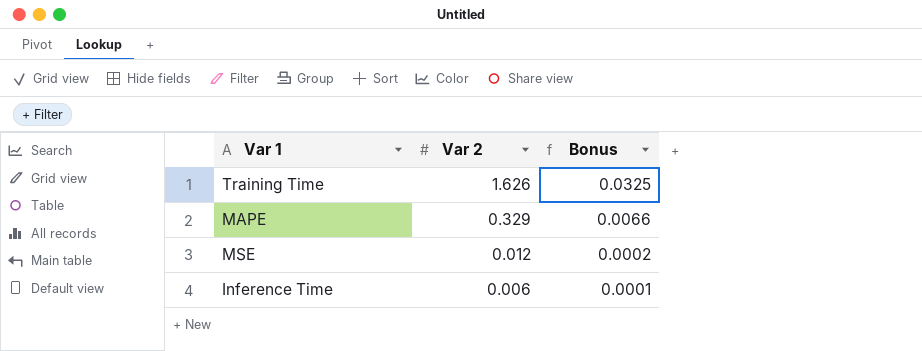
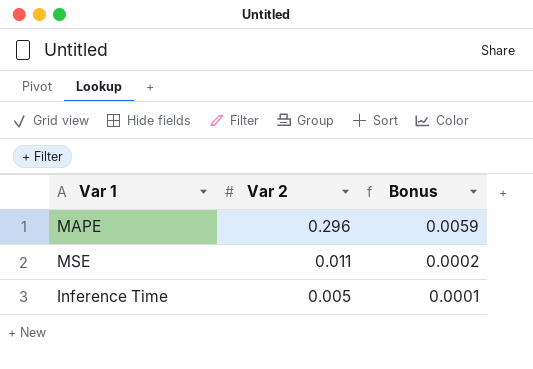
row Training Time: 1.626 | 0.0325 -> none
MAPE | Var 2: 0.329 -> 0.296
MAPE | Bonus: 0.0066 -> 0.0059
MSE | Var 2: 0.012 -> 0.011
Inference Time | Var 2: 0.006 -> 0.005

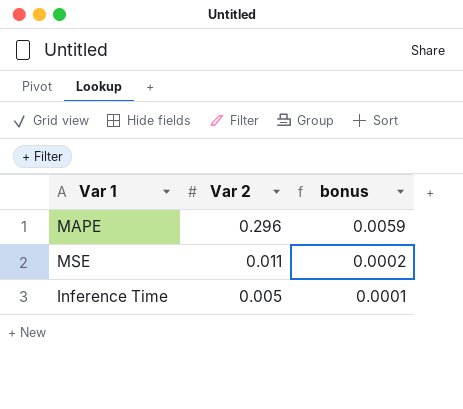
column name: Bonus -> bonus

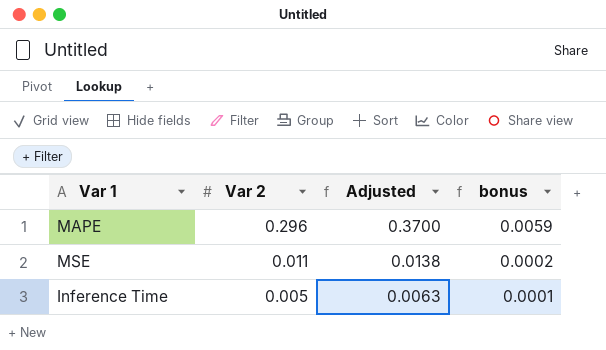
column Adjusted | formula: none -> [Var 2] * 1.25

